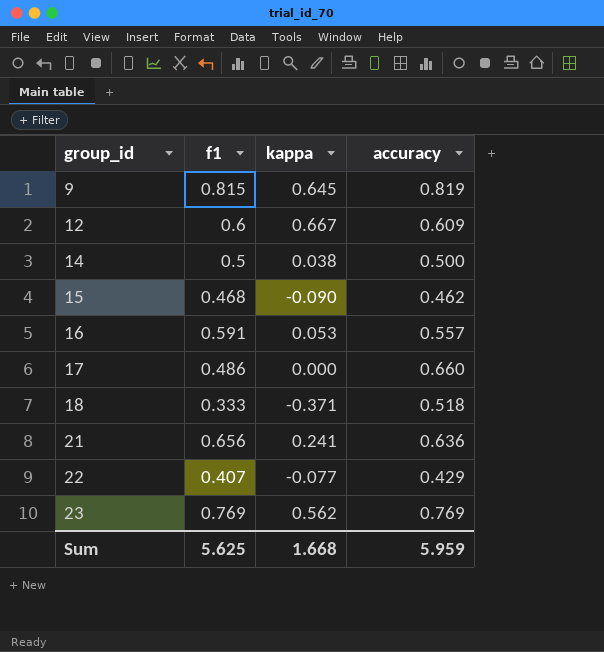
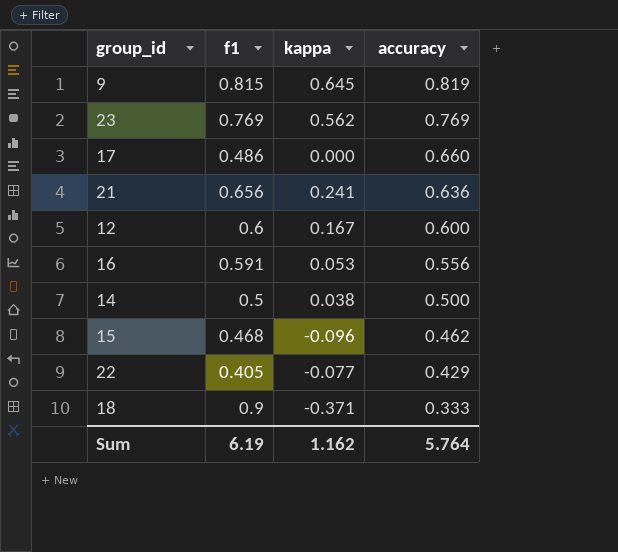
row order: group_id ascending -> accuracy descending
12 | kappa: 0.667 -> 0.167
12 | accuracy: 0.609 -> 0.600
16 | accuracy: 0.557 -> 0.556
15 | kappa: -0.090 -> -0.096
22 | f1: 0.407 -> 0.405
18 | f1: 0.333 -> 0.9
18 | accuracy: 0.518 -> 0.333
Sum | f1: 5.625 -> 6.19
Sum | kappa: 1.668 -> 1.162
Sum | accuracy: 5.959 -> 5.764

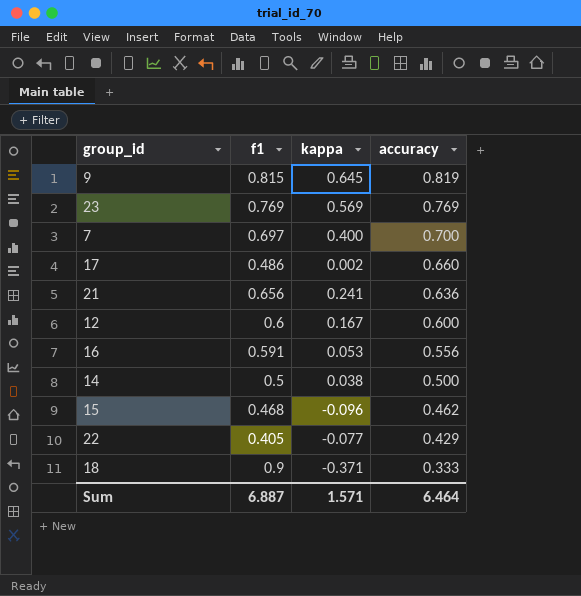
23 | kappa: 0.562 -> 0.569
row 7: none -> 0.697 | 0.400 | 0.700
17 | kappa: 0.000 -> 0.002
Sum | f1: 6.19 -> 6.887
Sum | kappa: 1.162 -> 1.571
Sum | accuracy: 5.764 -> 6.464

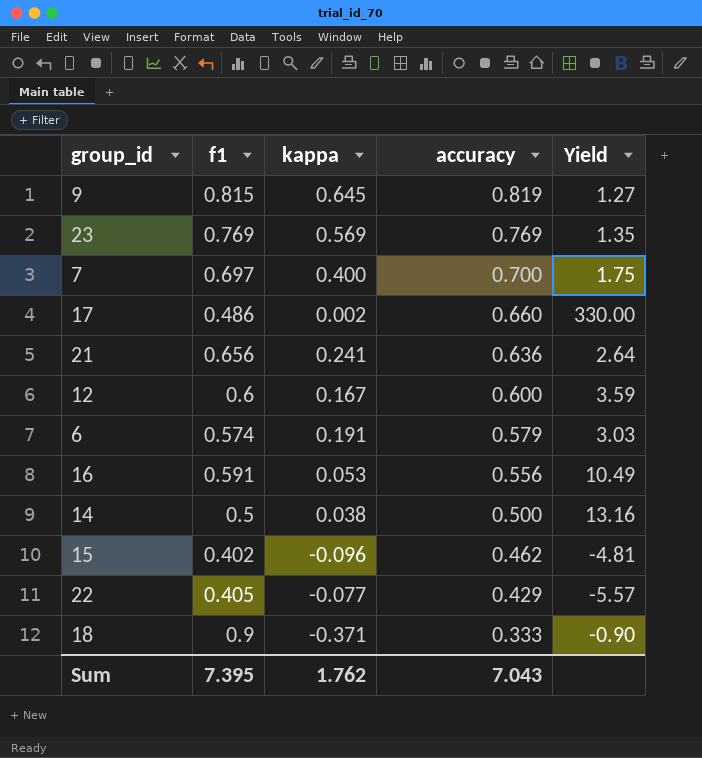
column Yield | formula: none -> [accuracy] / [kappa]
row 6: none -> 0.574 | 0.191 | 0.579 | 3.03
15 | f1: 0.468 -> 0.402
Sum | f1: 6.887 -> 7.395
Sum | kappa: 1.571 -> 1.762
Sum | accuracy: 6.464 -> 7.043

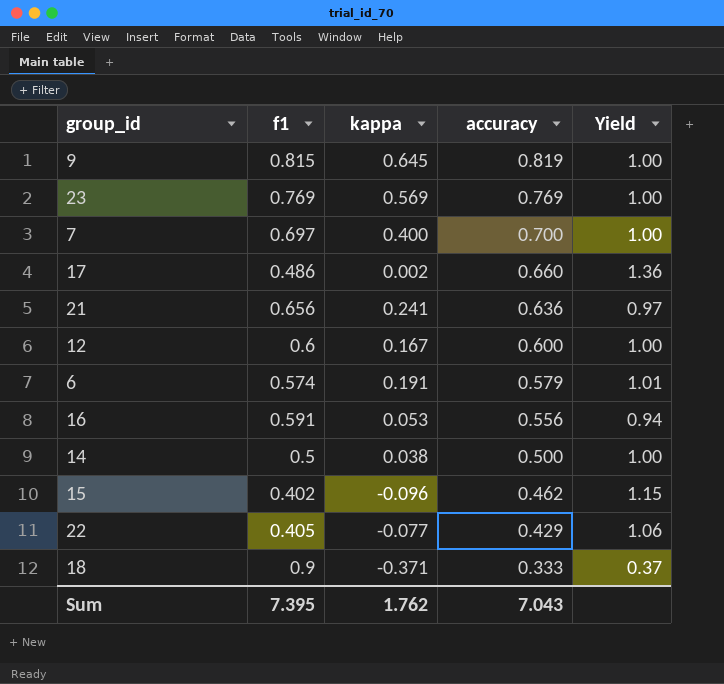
column Yield | formula: [accuracy] / [kappa] -> [accuracy] / [f1]

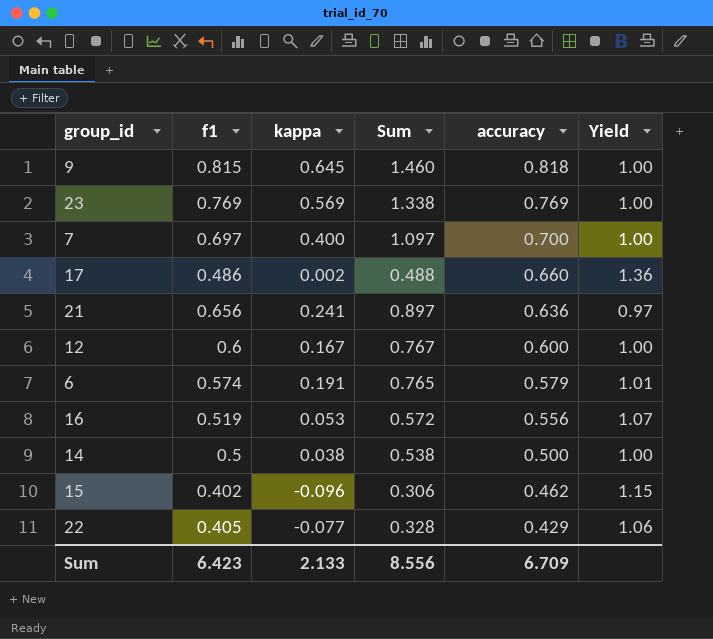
column Sum | formula: none -> [f1] + [kappa]
row 18: 0.9 | -0.371 | 0.333 | 0.37 -> none
9 | accuracy: 0.819 -> 0.818
16 | f1: 0.591 -> 0.519
16 | Yield: 0.94 -> 1.07
Sum | f1: 7.395 -> 6.423
Sum | kappa: 1.762 -> 2.133
Sum | accuracy: 7.043 -> 6.709

